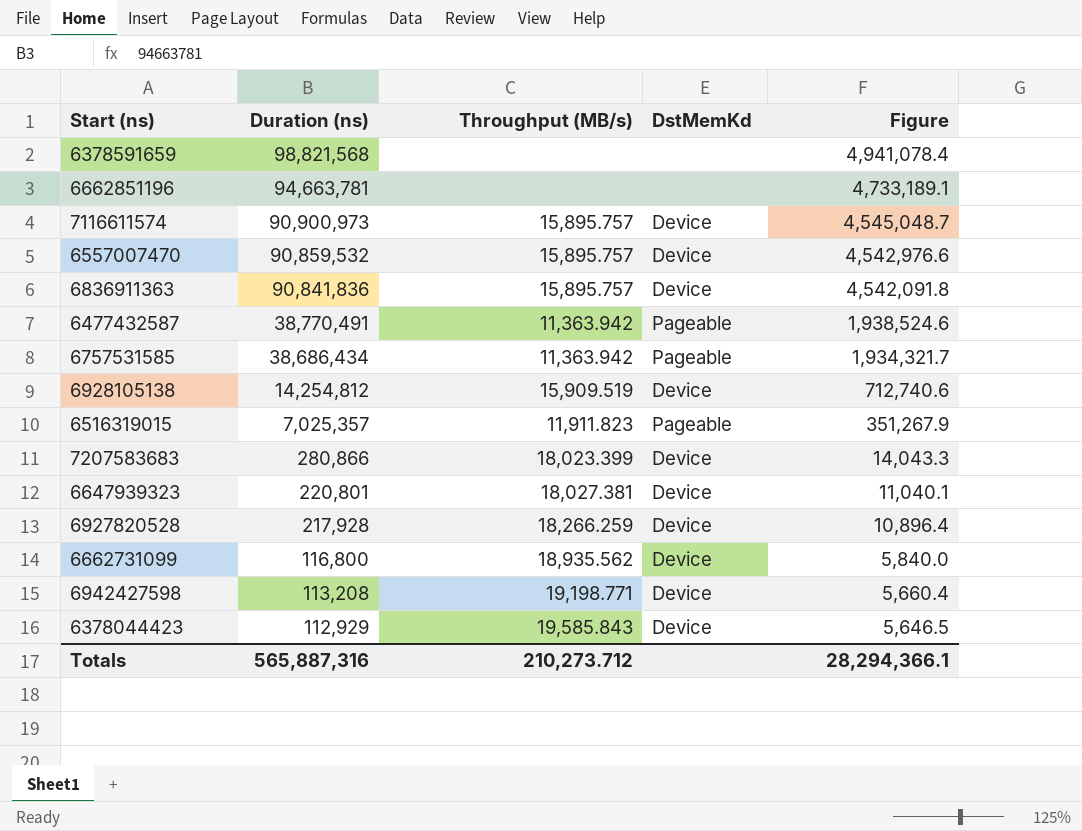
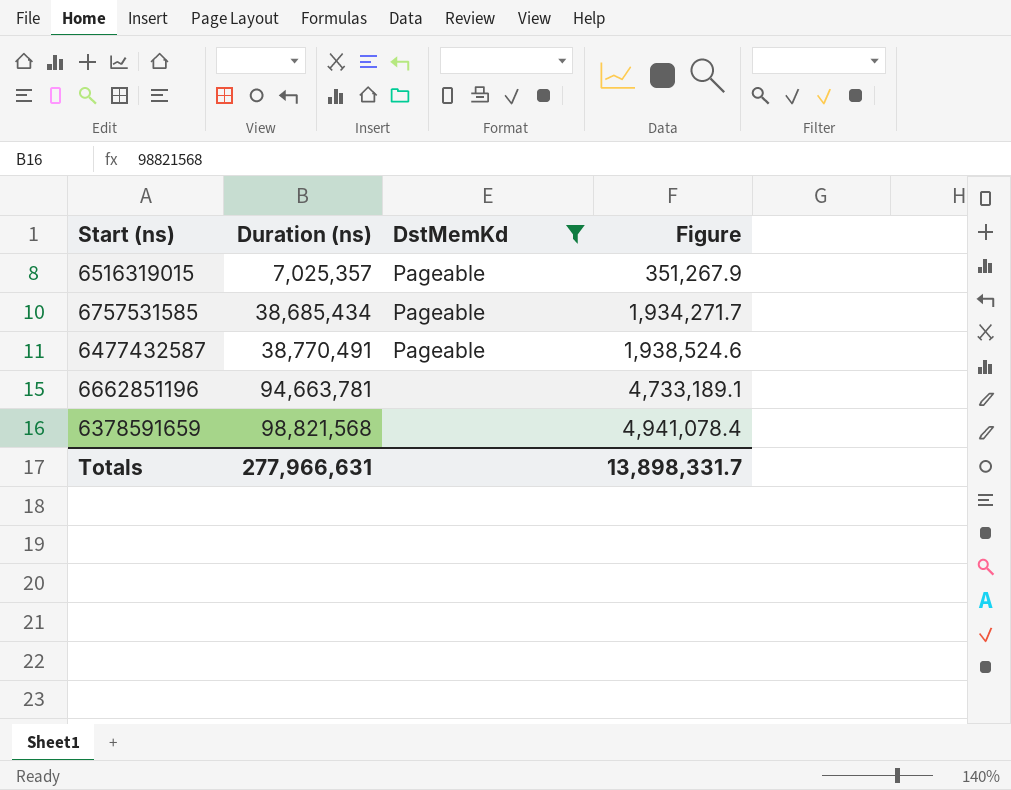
filter: none -> DstMemKd != Device
row order: Duration (ns) descending -> Duration (ns) ascending
column Throughput (MB/s) | position: 3 -> none
6757531585 | Duration (ns): 38,686,434 -> 38,685,434
6757531585 | Figure: 1,934,321.7 -> 1,934,271.7
Totals | Duration (ns): 565,887,316 -> 277,966,631
Totals | Figure: 28,294,366.1 -> 13,898,331.7

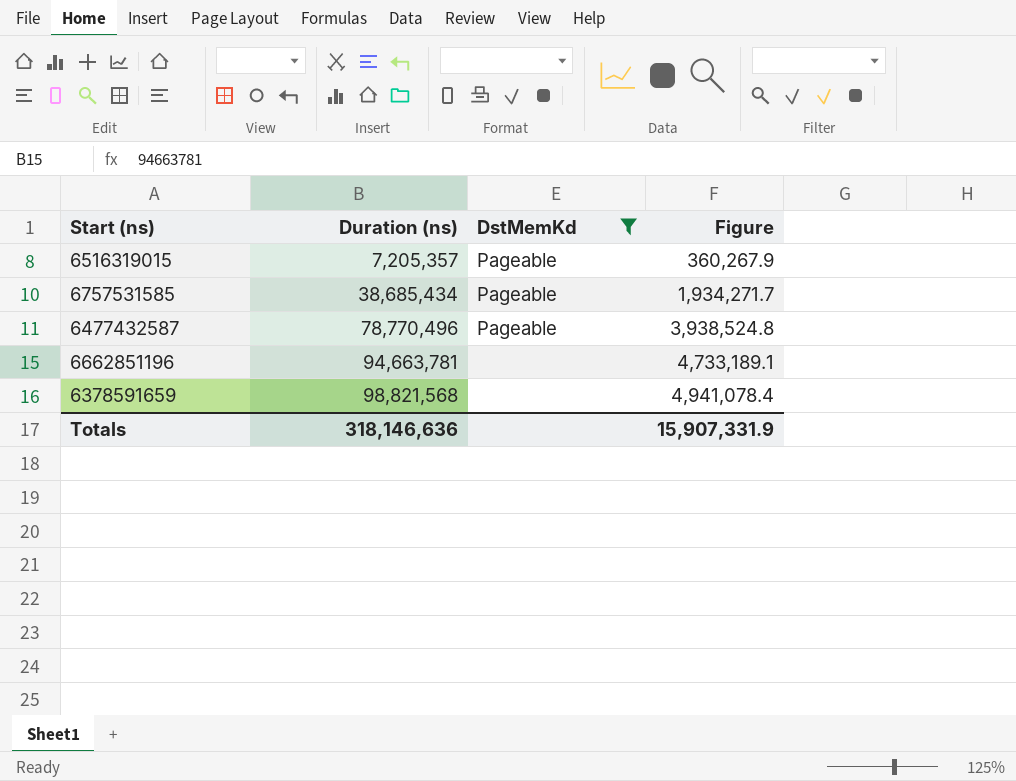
6516319015 | Duration (ns): 7,025,357 -> 7,205,357
6516319015 | Figure: 351,267.9 -> 360,267.9
6477432587 | Duration (ns): 38,770,491 -> 78,770,496
6477432587 | Figure: 1,938,524.6 -> 3,938,524.8
Totals | Duration (ns): 277,966,631 -> 318,146,636
Totals | Figure: 13,898,331.7 -> 15,907,331.9

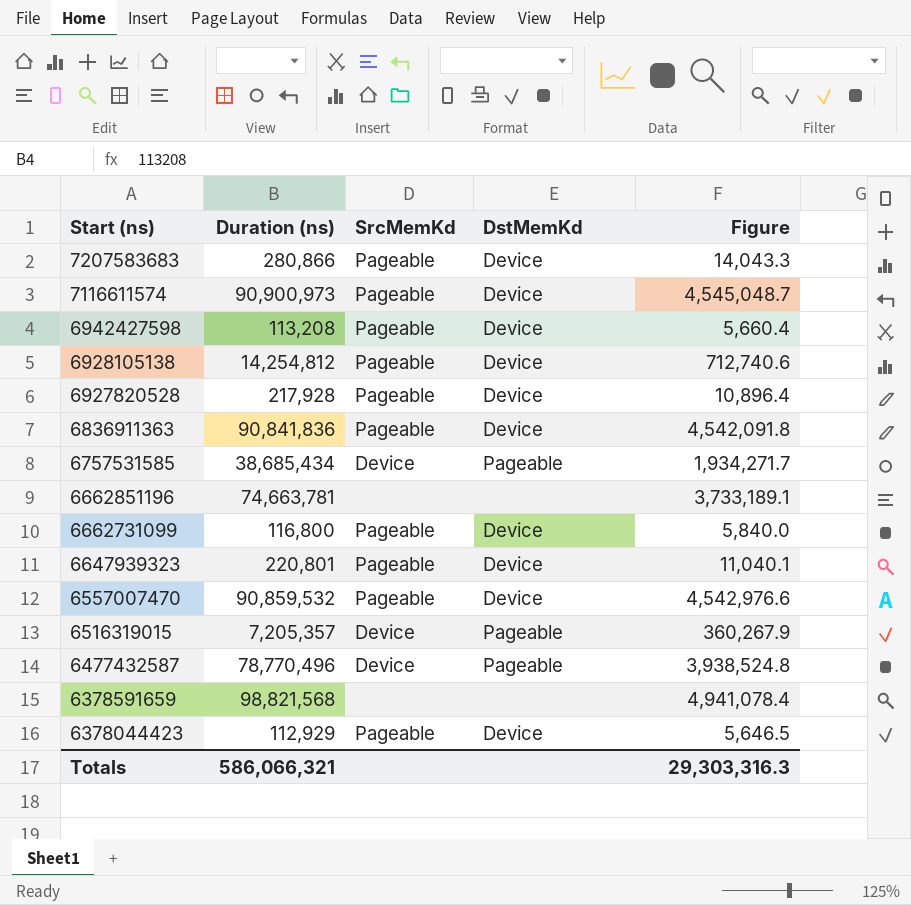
filter: DstMemKd != Device -> none
row order: Duration (ns) ascending -> Start (ns) descending
column SrcMemKd | position: none -> 3
6662851196 | Duration (ns): 94,663,781 -> 74,663,781
6662851196 | Figure: 4,733,189.1 -> 3,733,189.1
Totals | Duration (ns): 318,146,636 -> 586,066,321
Totals | Figure: 15,907,331.9 -> 29,303,316.3

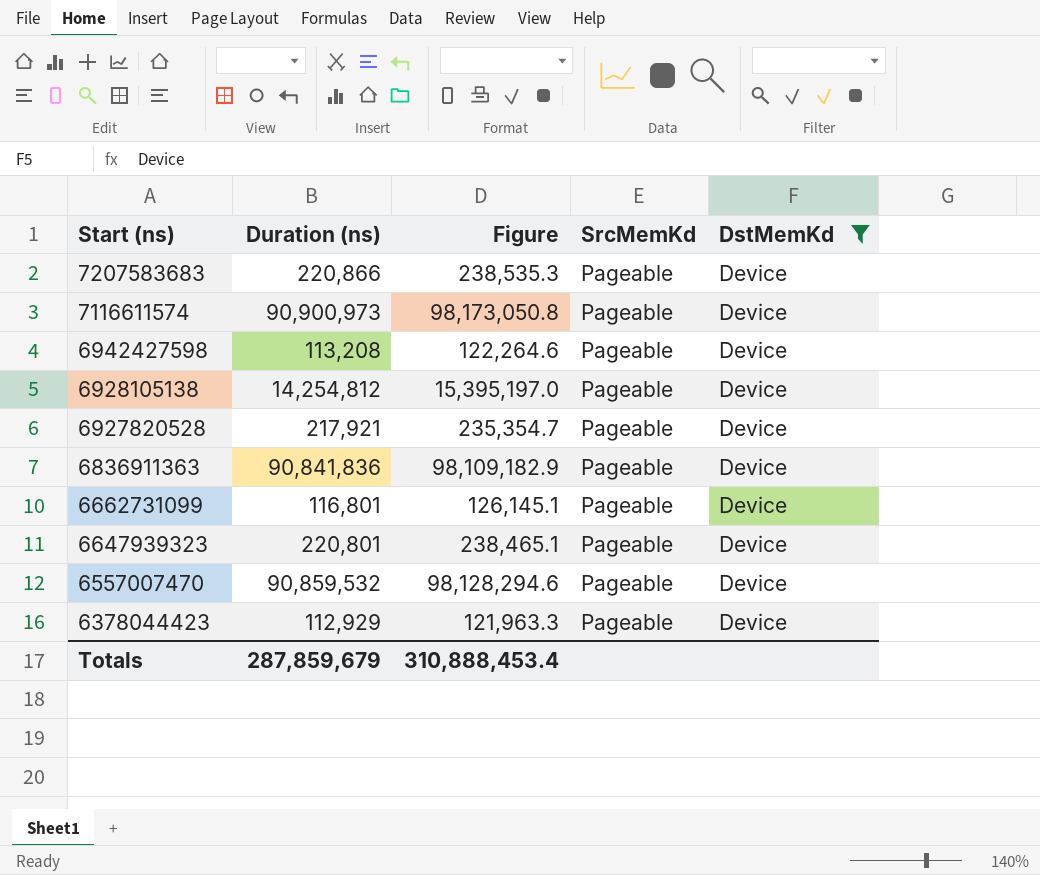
filter: none -> DstMemKd = Device
column Figure | formula: [Duration (ns)] * 0.05 -> [Duration (ns)] * 1.08
column Figure | position: 5 -> 3
7207583683 | Duration (ns): 280,866 -> 220,866
6927820528 | Duration (ns): 217,928 -> 217,921
6662731099 | Duration (ns): 116,800 -> 116,801
Totals | Duration (ns): 586,066,321 -> 287,859,679
Totals | Figure: 29,303,316.3 -> 310,888,453.4

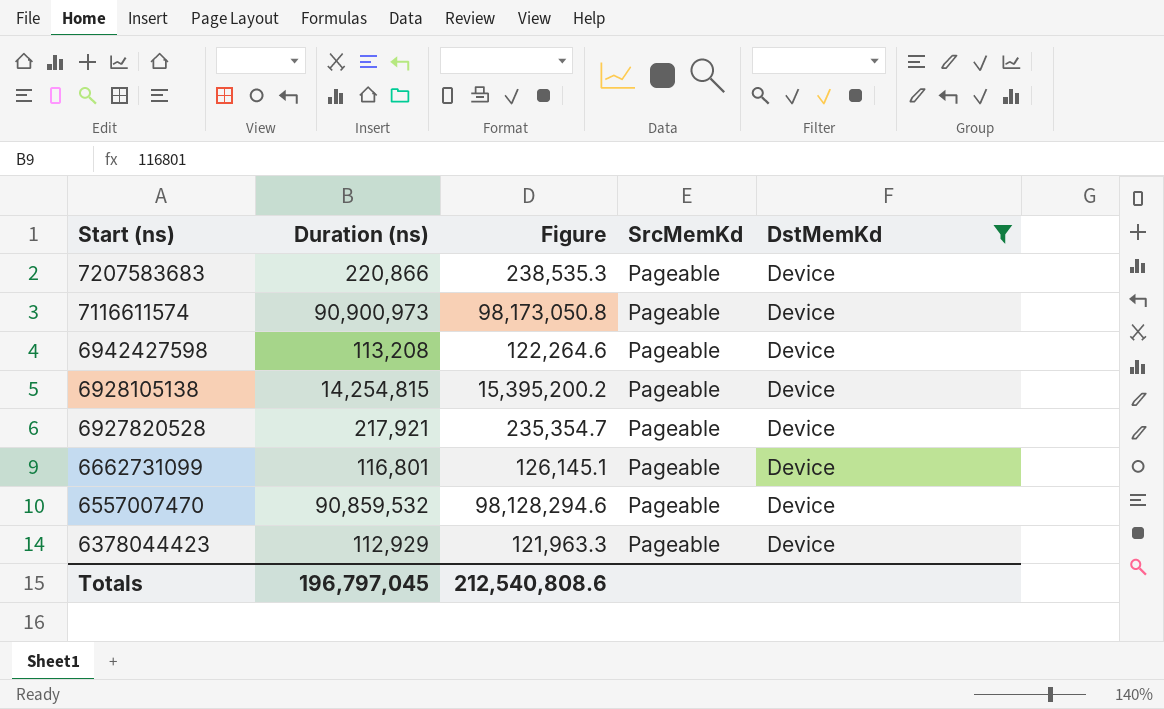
row 6836911363: 90,841,836 | 98,109,182.9 | Pageable | Device -> none
row 6647939323: 220,801 | 238,465.1 | Pageable | Device -> none
6928105138 | Duration (ns): 14,254,812 -> 14,254,815
6928105138 | Figure: 15,395,197.0 -> 15,395,200.2
Totals | Duration (ns): 287,859,679 -> 196,797,045
Totals | Figure: 310,888,453.4 -> 212,540,808.6

